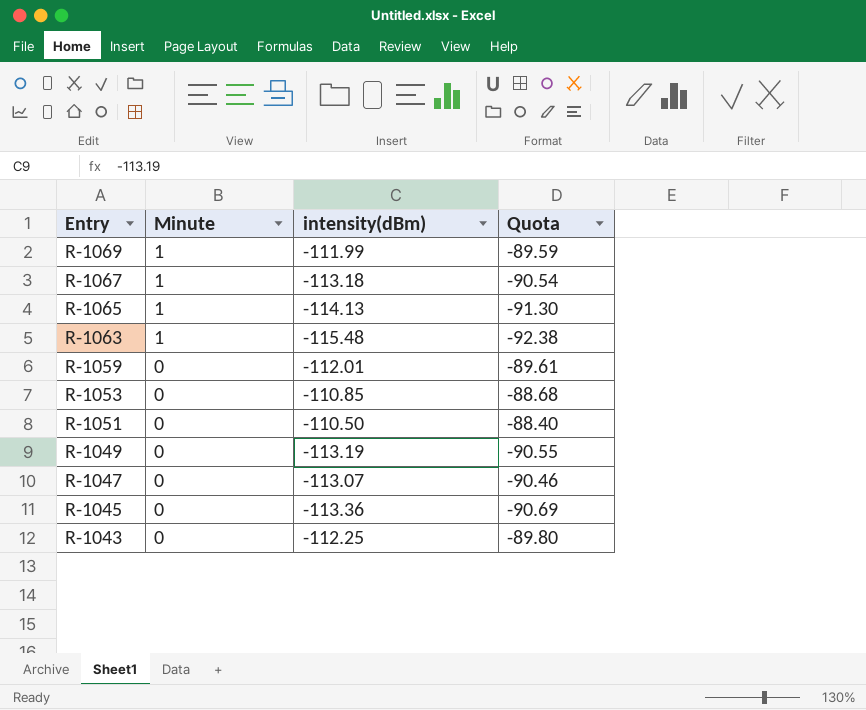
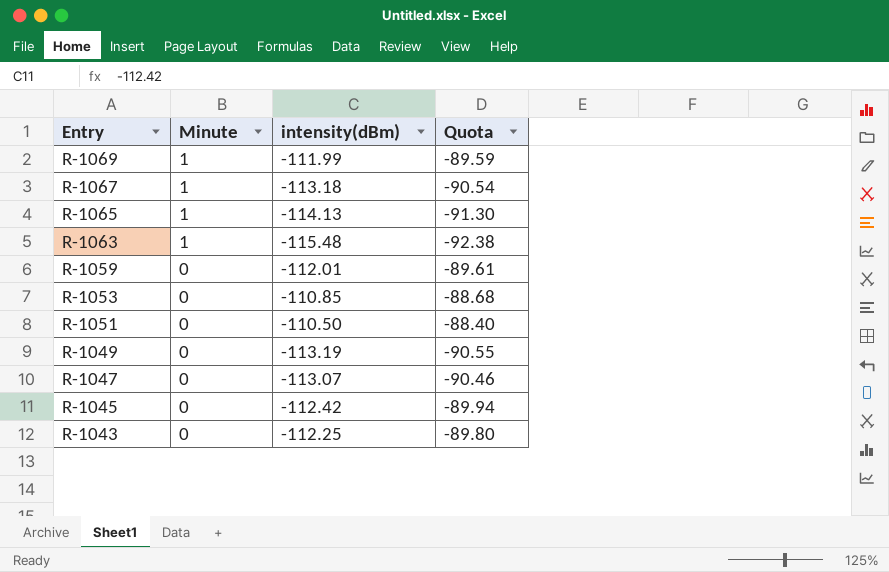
R-1045 | intensity(dBm): -113.36 -> -112.42
R-1045 | Quota: -90.69 -> -89.94

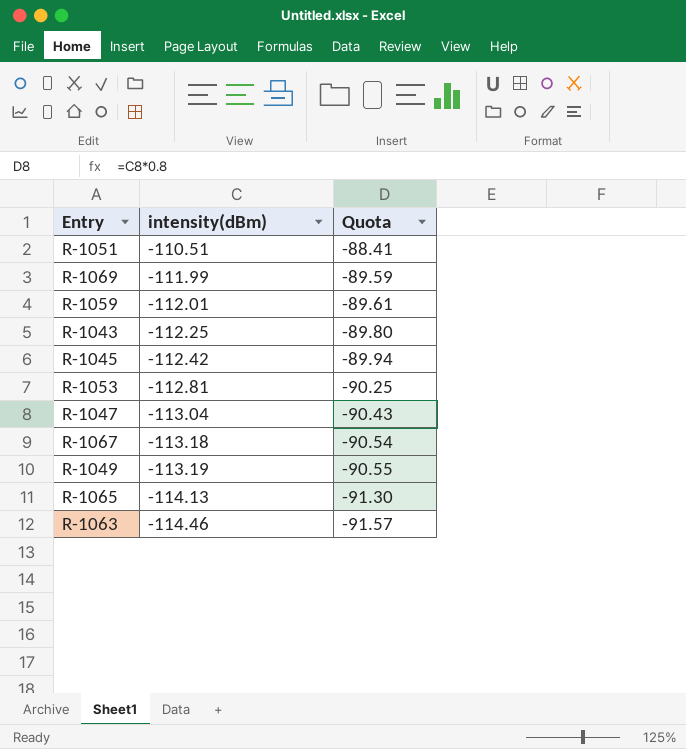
row order: Entry descending -> intensity(dBm) descending
column Minute | position: 2 -> none
R-1051 | intensity(dBm): -110.50 -> -110.51
R-1051 | Quota: -88.40 -> -88.41
R-1053 | intensity(dBm): -110.85 -> -112.81
R-1053 | Quota: -88.68 -> -90.25
R-1047 | intensity(dBm): -113.07 -> -113.04
R-1047 | Quota: -90.46 -> -90.43
R-1063 | intensity(dBm): -115.48 -> -114.46
R-1063 | Quota: -92.38 -> -91.57

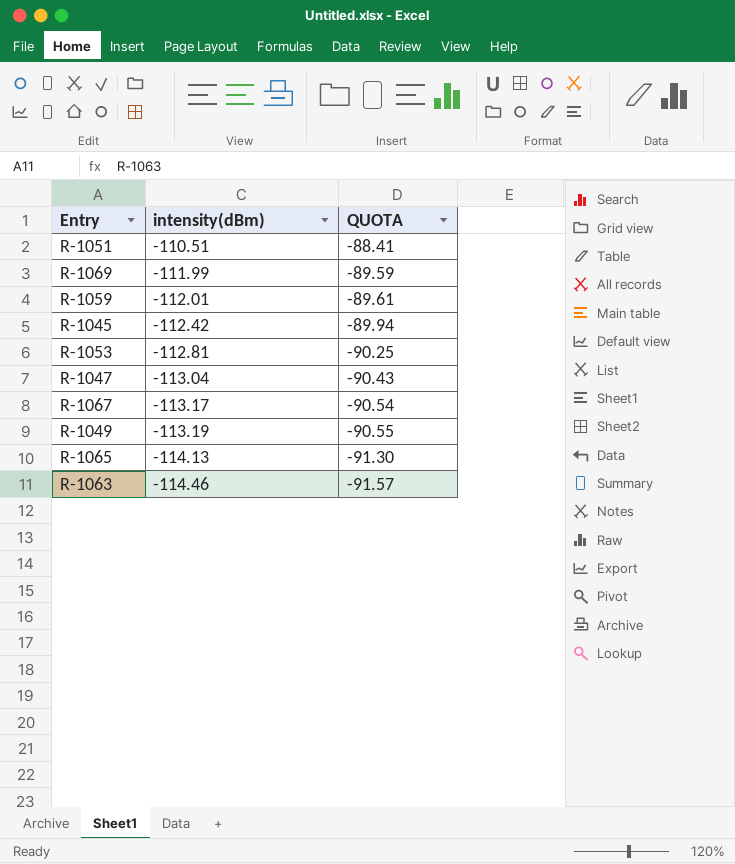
column name: Quota -> QUOTA
row R-1043: -112.25 | -89.80 -> none
R-1067 | intensity(dBm): -113.18 -> -113.17

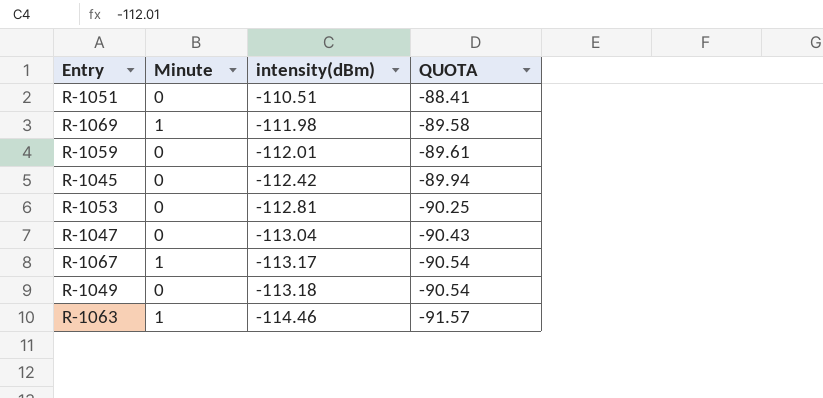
column Minute | position: none -> 2
row R-1065: -114.13 | -91.30 -> none
R-1069 | intensity(dBm): -111.99 -> -111.98
R-1069 | QUOTA: -89.59 -> -89.58
R-1049 | intensity(dBm): -113.19 -> -113.18
R-1049 | QUOTA: -90.55 -> -90.54

